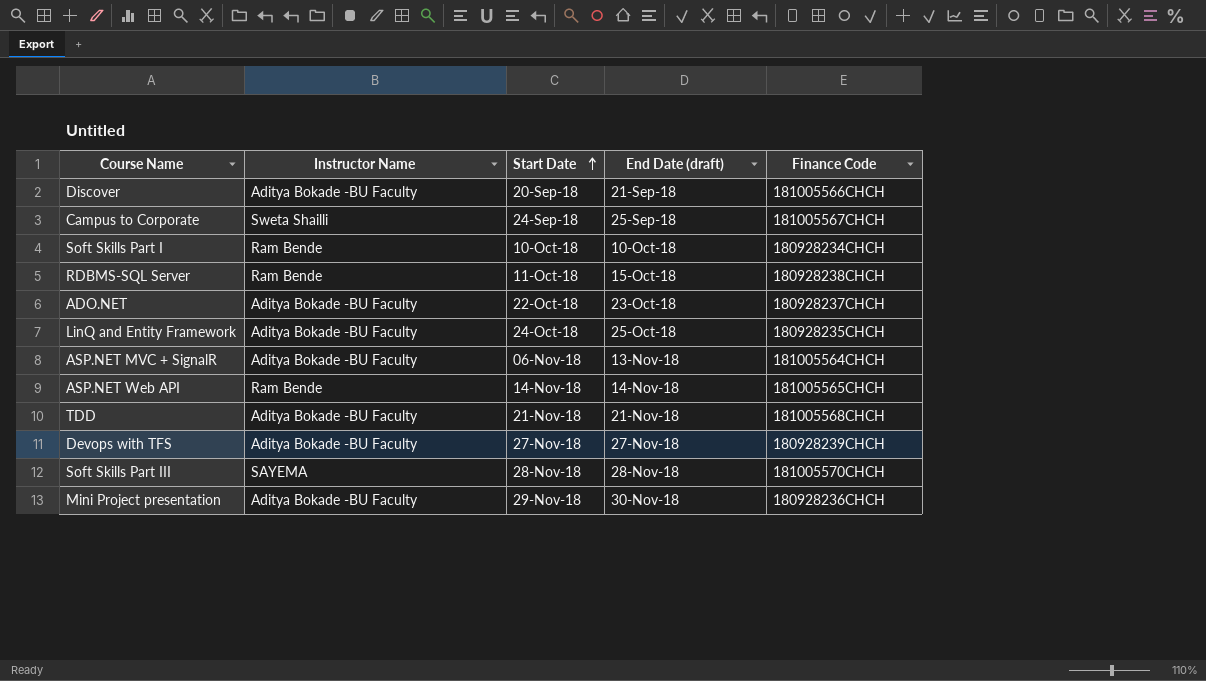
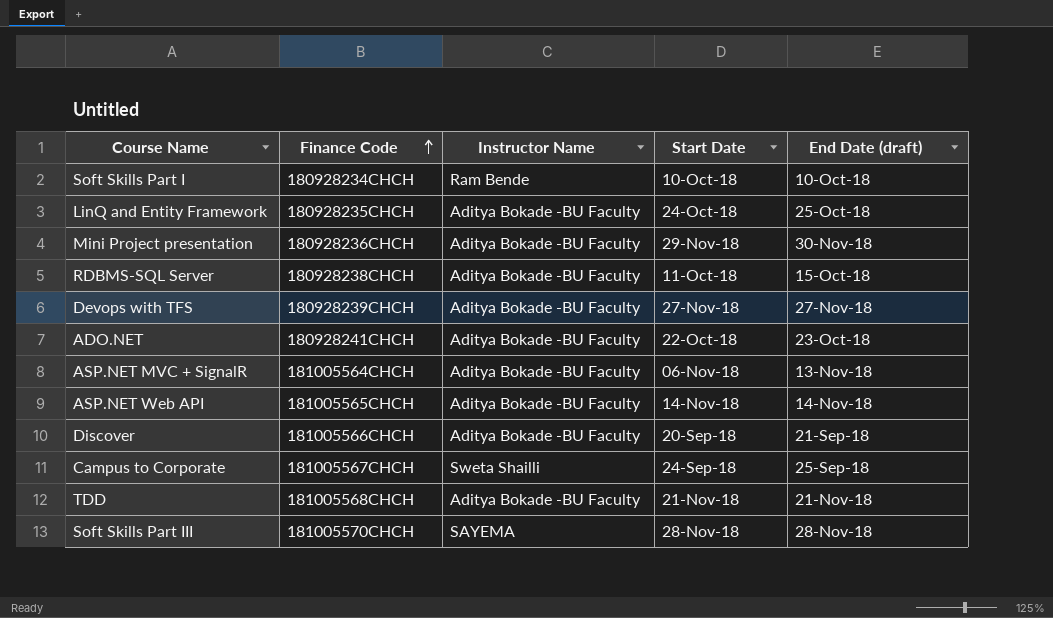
row order: Start Date ascending -> Finance Code ascending
column Finance Code | position: 5 -> 2
RDBMS-SQL Server | Instructor Name: Ram Bende -> Aditya Bokade -BU Faculty
ADO.NET | Finance Code: 180928237CHCH -> 180928241CHCH
ASP.NET Web API | Instructor Name: Ram Bende -> Aditya Bokade -BU Faculty

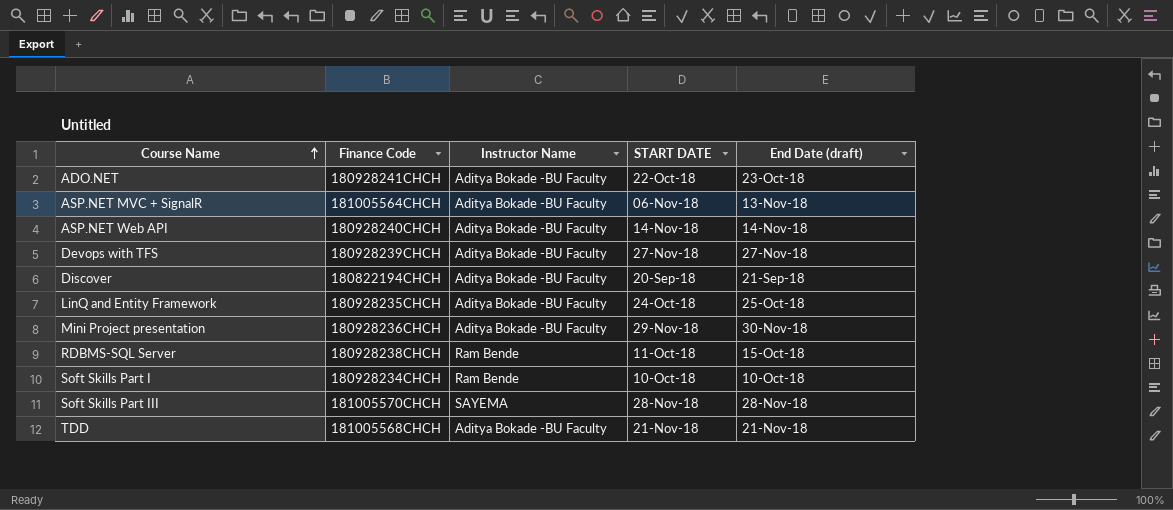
row order: Finance Code ascending -> Course Name ascending
column name: Start Date -> START DATE
row Campus to Corporate: 181005567CHCH | Sweta Shailli | 24-Sep-18 | 25-Sep-18 -> none
ASP.NET Web API | Finance Code: 181005565CHCH -> 180928240CHCH
Discover | Finance Code: 181005566CHCH -> 180822194CHCH
RDBMS-SQL Server | Instructor Name: Aditya Bokade -BU Faculty -> Ram Bende

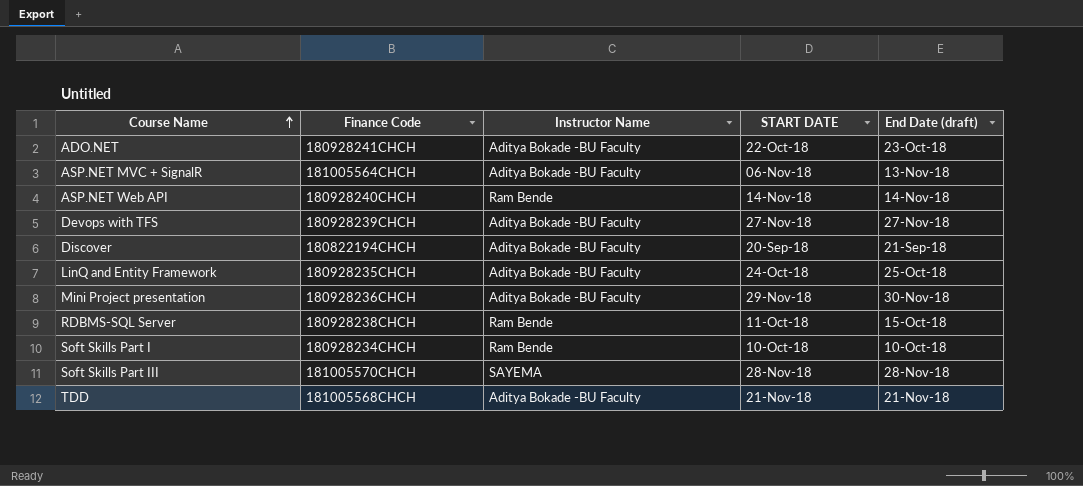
ASP.NET Web API | Instructor Name: Aditya Bokade -BU Faculty -> Ram Bende

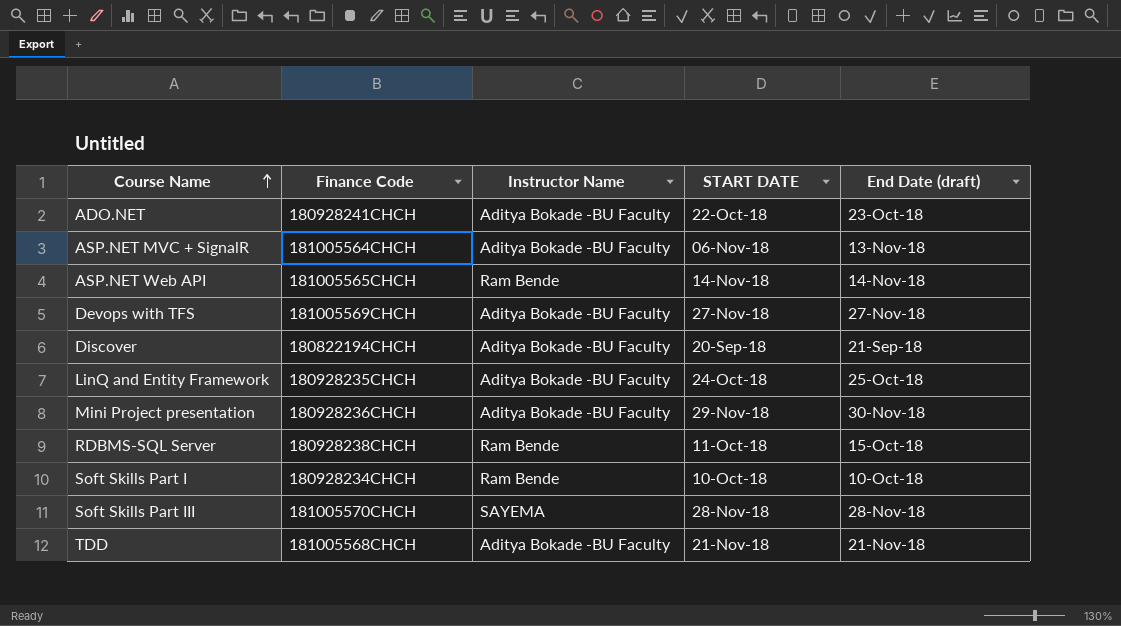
ASP.NET Web API | Finance Code: 180928240CHCH -> 181005565CHCH
Devops with TFS | Finance Code: 180928239CHCH -> 181005569CHCH

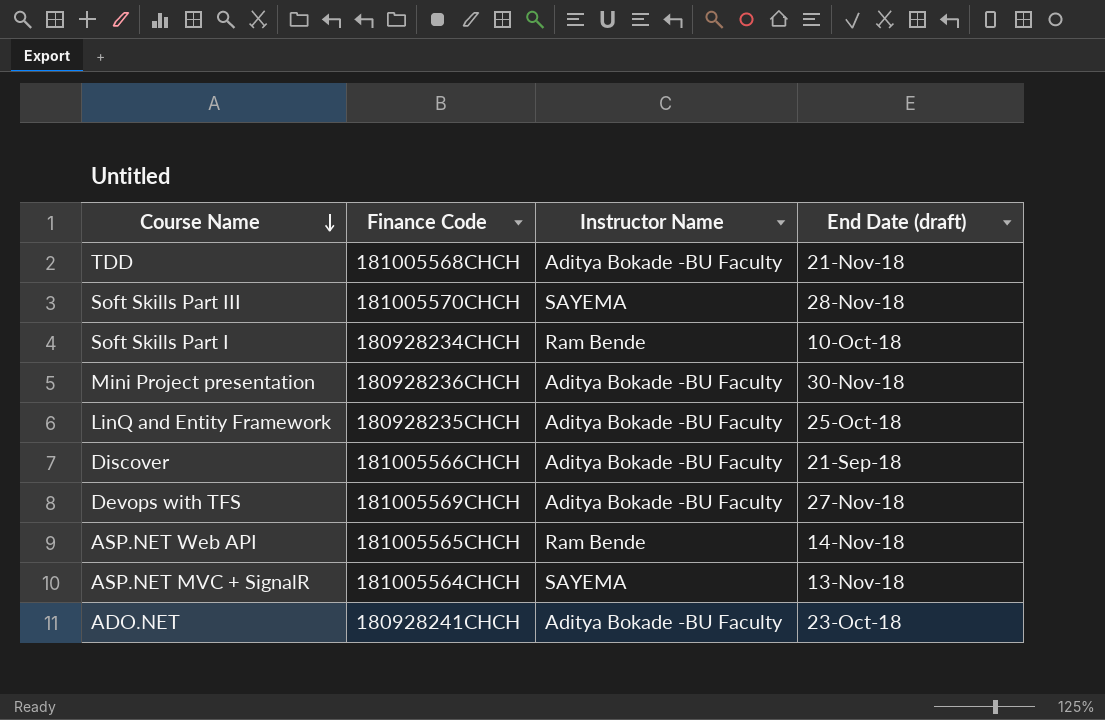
row order: Course Name ascending -> Course Name descending
column START DATE | position: 4 -> none
row RDBMS-SQL Server: 180928238CHCH | Ram Bende | 11-Oct-18 | 15-Oct-18 -> none
Discover | Finance Code: 180822194CHCH -> 181005566CHCH
ASP.NET MVC + SignalR | Instructor Name: Aditya Bokade -BU Faculty -> SAYEMA

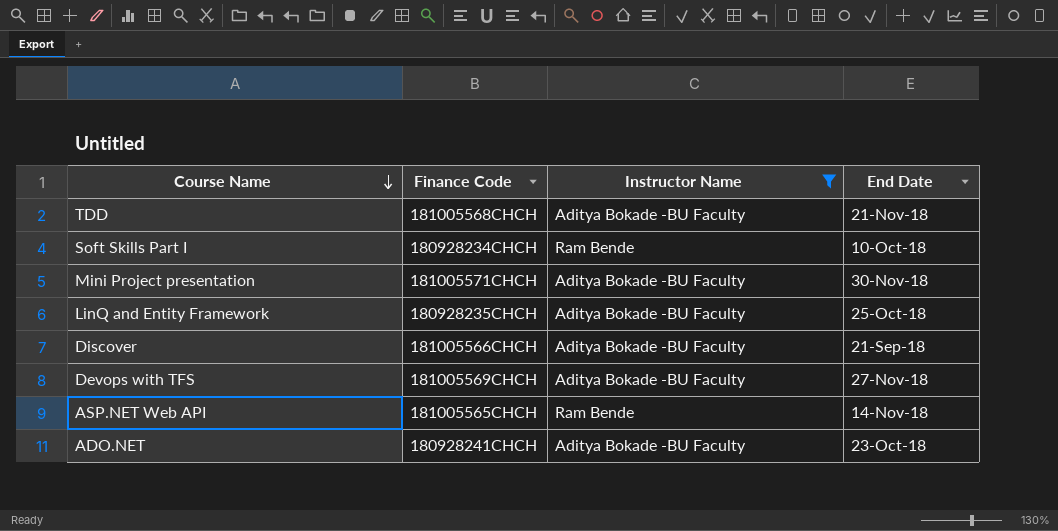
filter: none -> Instructor Name != SAYEMA
column name: End Date (draft) -> End Date
Mini Project presentation | Finance Code: 180928236CHCH -> 181005571CHCH

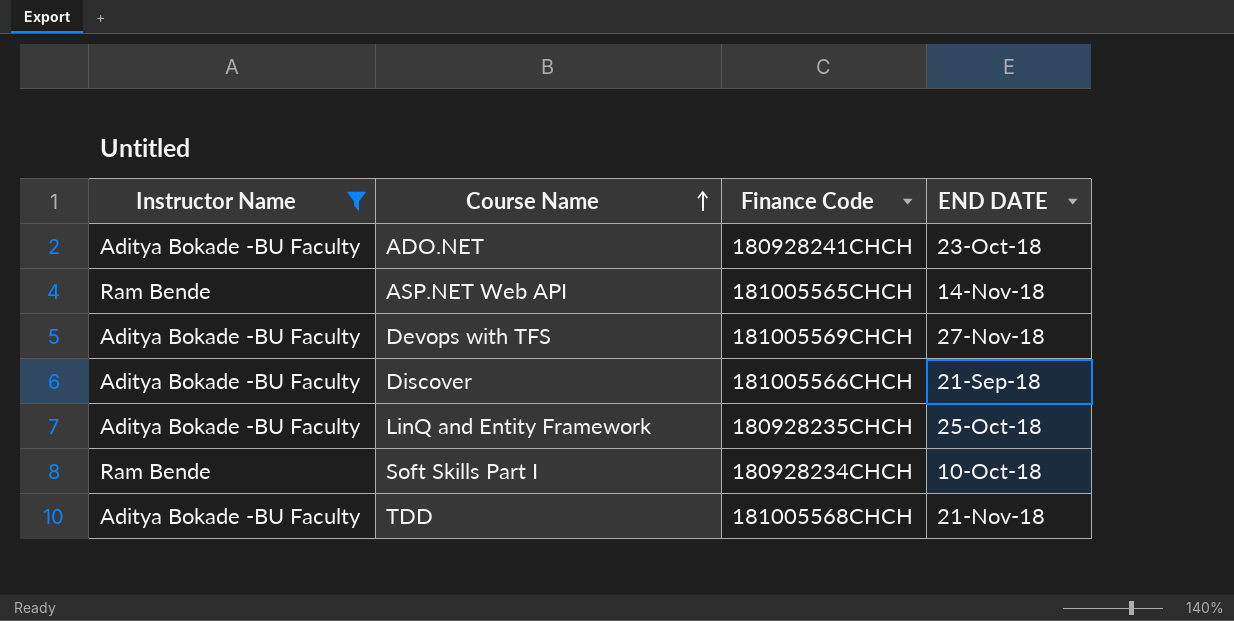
row order: Course Name descending -> Course Name ascending
column Instructor Name | position: 3 -> 1
column name: End Date -> END DATE
row Mini Project presentation: 181005571CHCH | Aditya Bokade -BU Faculty | 30-Nov-18 -> none

